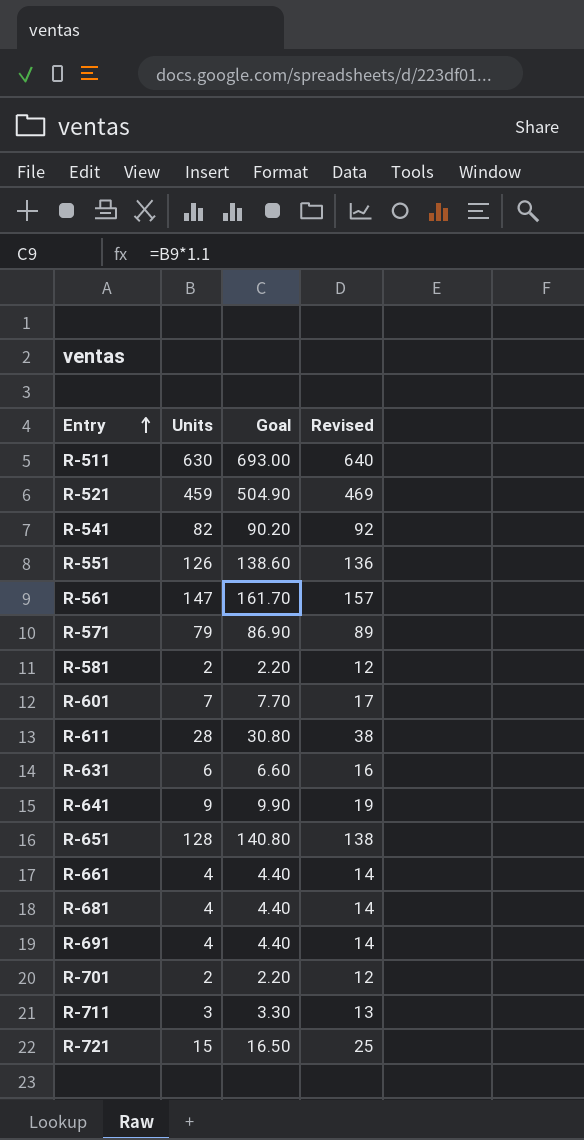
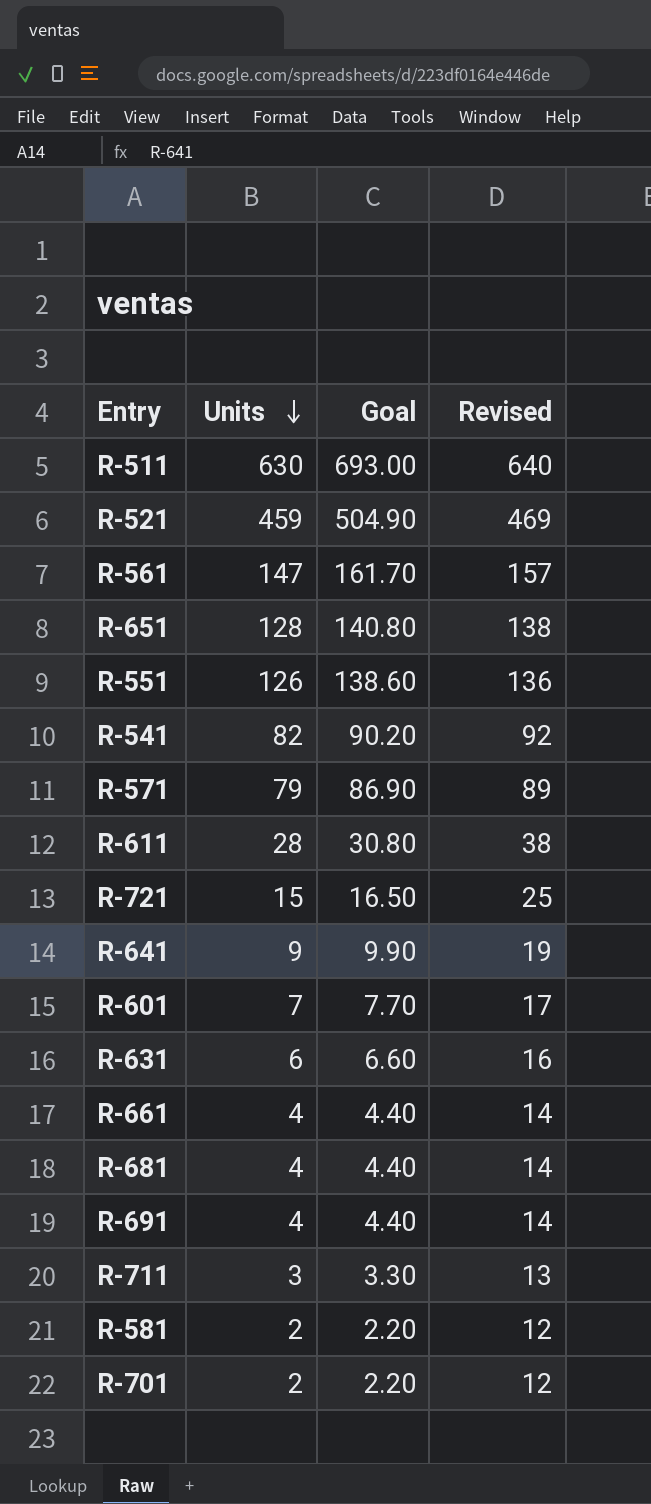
row order: Entry ascending -> Units descending

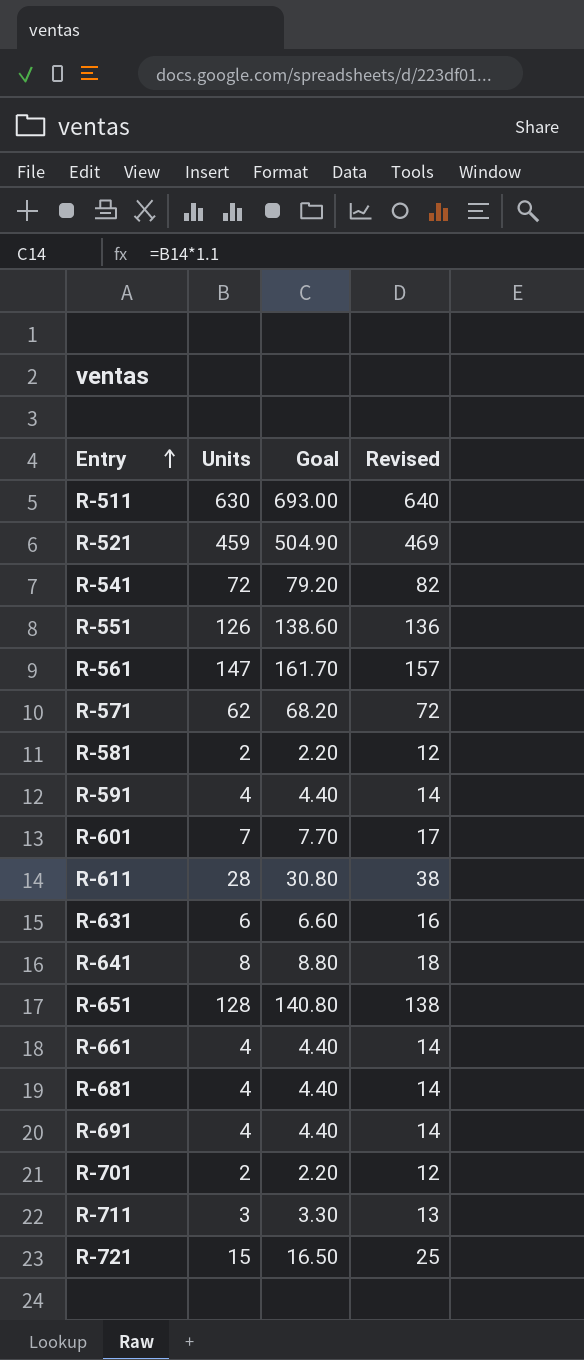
row order: Units descending -> Entry ascending
R-541 | Units: 82 -> 72
R-541 | Goal: 90.20 -> 79.20
R-541 | Revised: 92 -> 82
R-571 | Units: 79 -> 62
R-571 | Goal: 86.90 -> 68.20
R-571 | Revised: 89 -> 72
row R-591: none -> 4 | 4.40 | 14
R-641 | Units: 9 -> 8
R-641 | Goal: 9.90 -> 8.80
R-641 | Revised: 19 -> 18

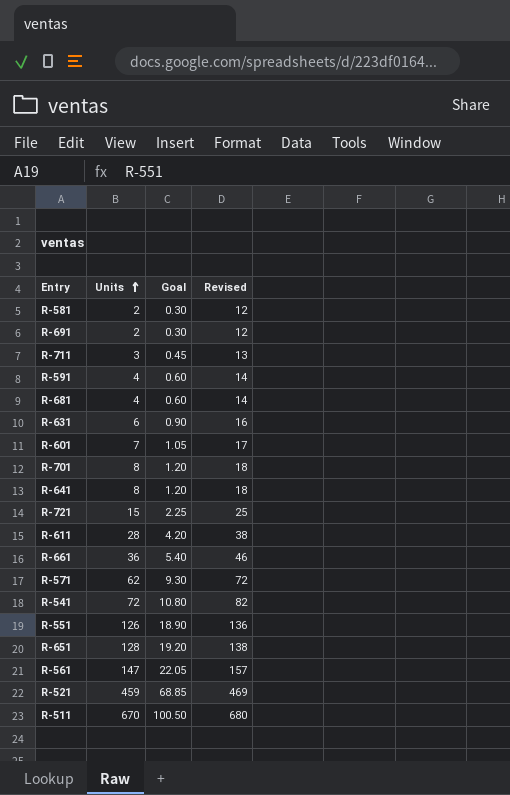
row order: Entry ascending -> Units ascending
column Goal | formula: [Units] * 1.1 -> [Units] * 0.15
R-691 | Units: 4 -> 2
R-691 | Revised: 14 -> 12
R-701 | Units: 2 -> 8
R-701 | Revised: 12 -> 18
R-661 | Units: 4 -> 36
R-661 | Revised: 14 -> 46
R-511 | Units: 630 -> 670
R-511 | Revised: 640 -> 680

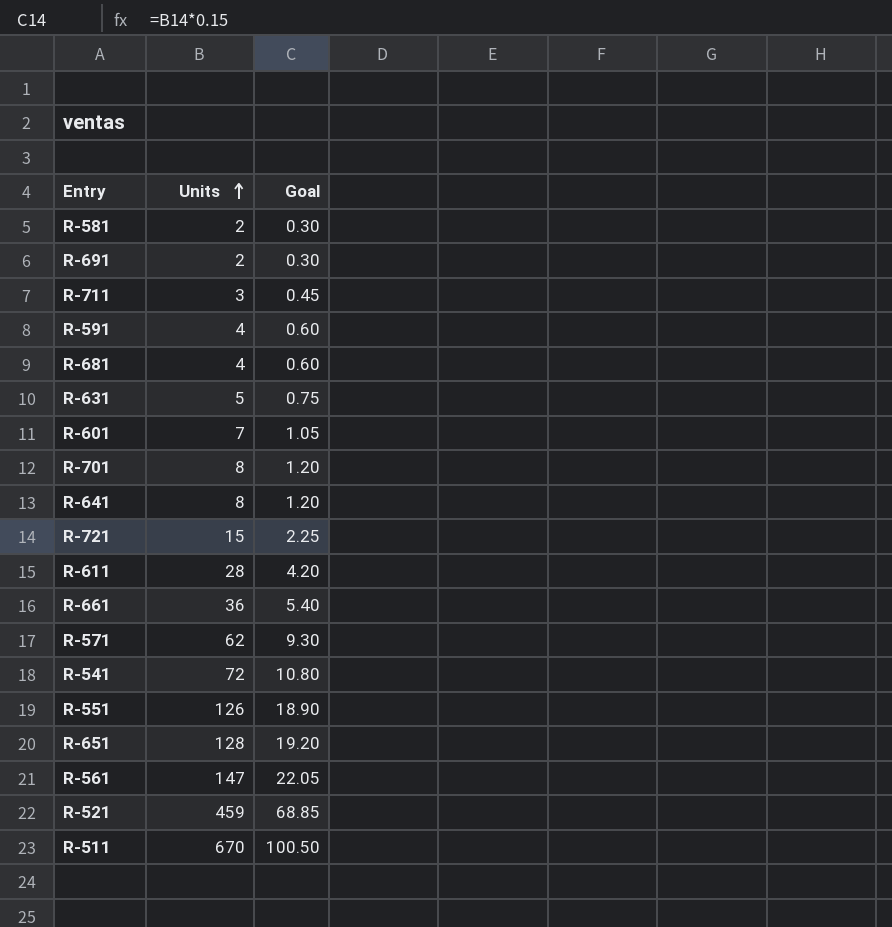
column Revised | formula: [Units] + 10 -> none
R-631 | Units: 6 -> 5
R-631 | Goal: 0.90 -> 0.75

